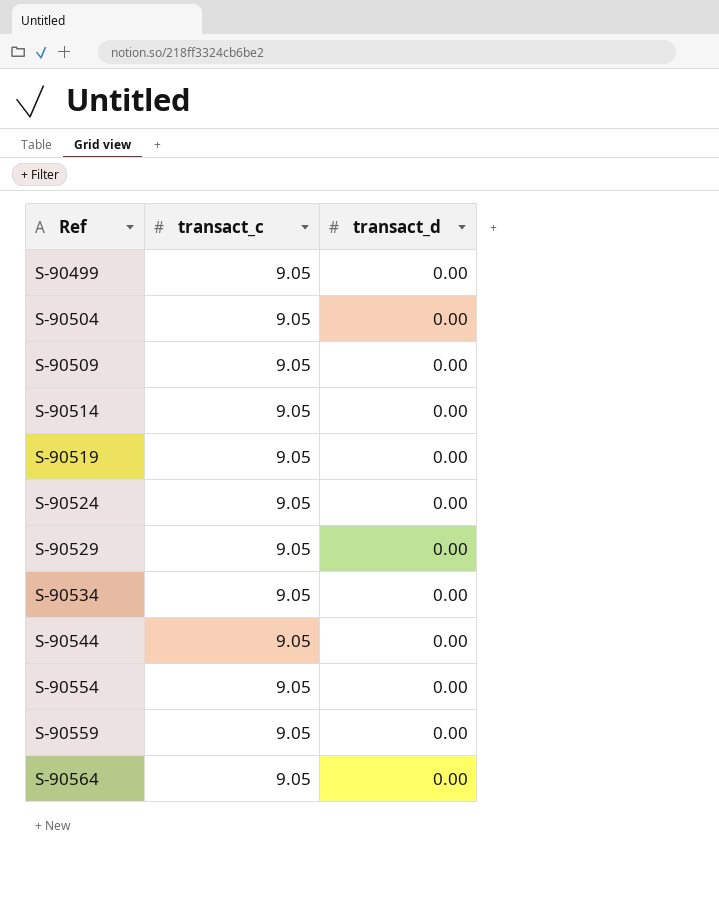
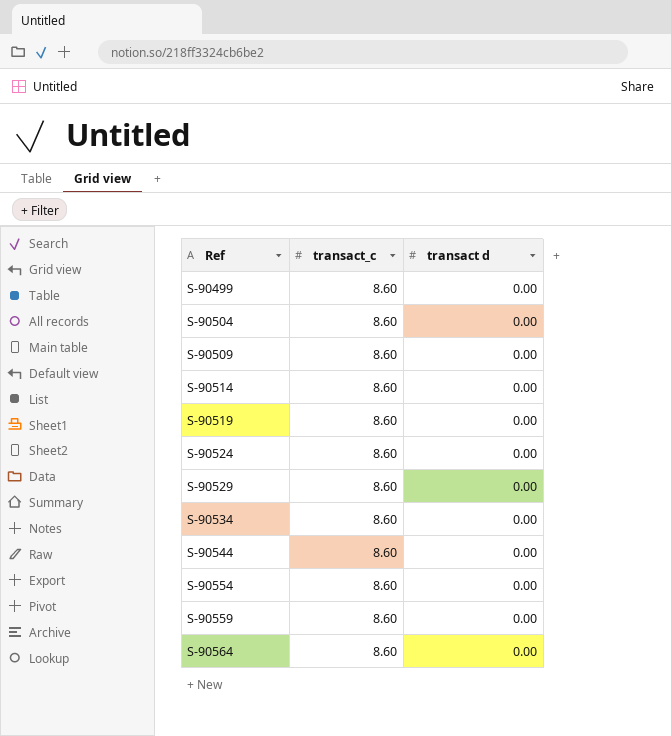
column name: transact_d -> transact d
S-90499 | transact_c: 9.05 -> 8.60
S-90504 | transact_c: 9.05 -> 8.60
S-90509 | transact_c: 9.05 -> 8.60
S-90514 | transact_c: 9.05 -> 8.60
S-90519 | transact_c: 9.05 -> 8.60
S-90524 | transact_c: 9.05 -> 8.60
S-90529 | transact_c: 9.05 -> 8.60
S-90534 | transact_c: 9.05 -> 8.60
S-90544 | transact_c: 9.05 -> 8.60
S-90554 | transact_c: 9.05 -> 8.60
S-90559 | transact_c: 9.05 -> 8.60
S-90564 | transact_c: 9.05 -> 8.60

